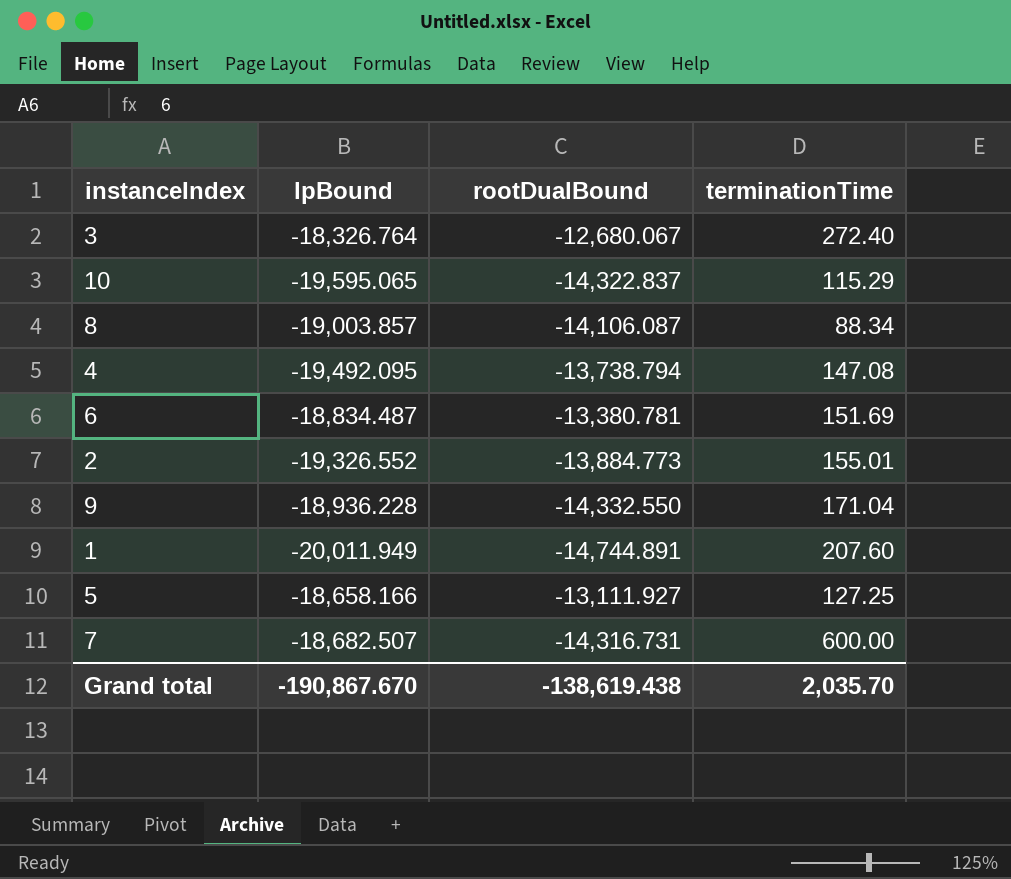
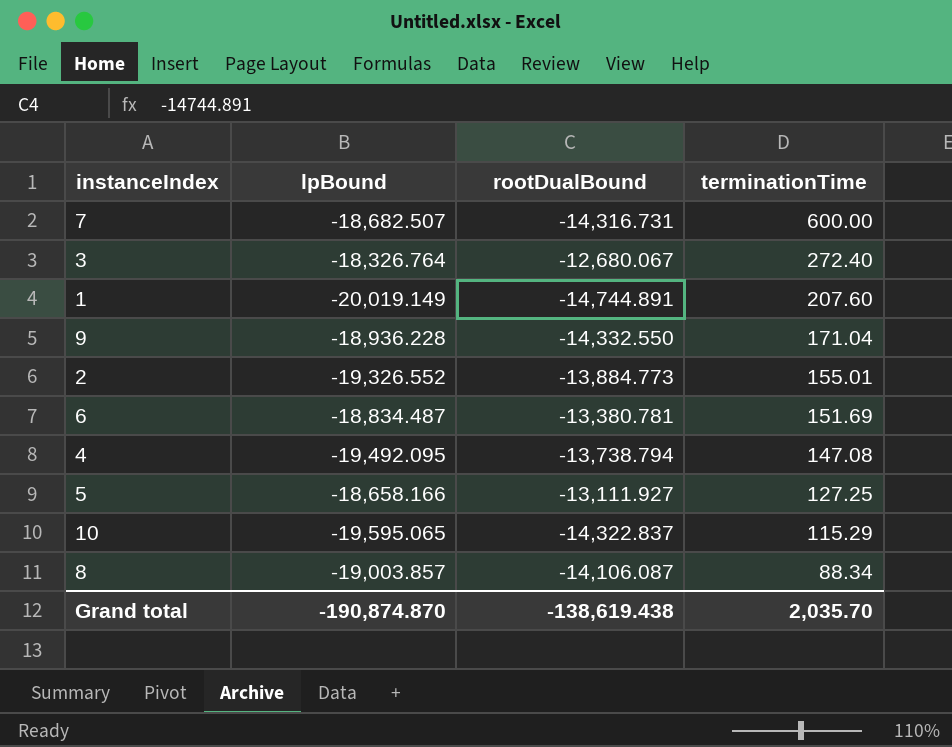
row order: none -> terminationTime descending
1 | lpBound: -20,011.949 -> -20,019.149
Grand total | lpBound: -190,867.670 -> -190,874.870

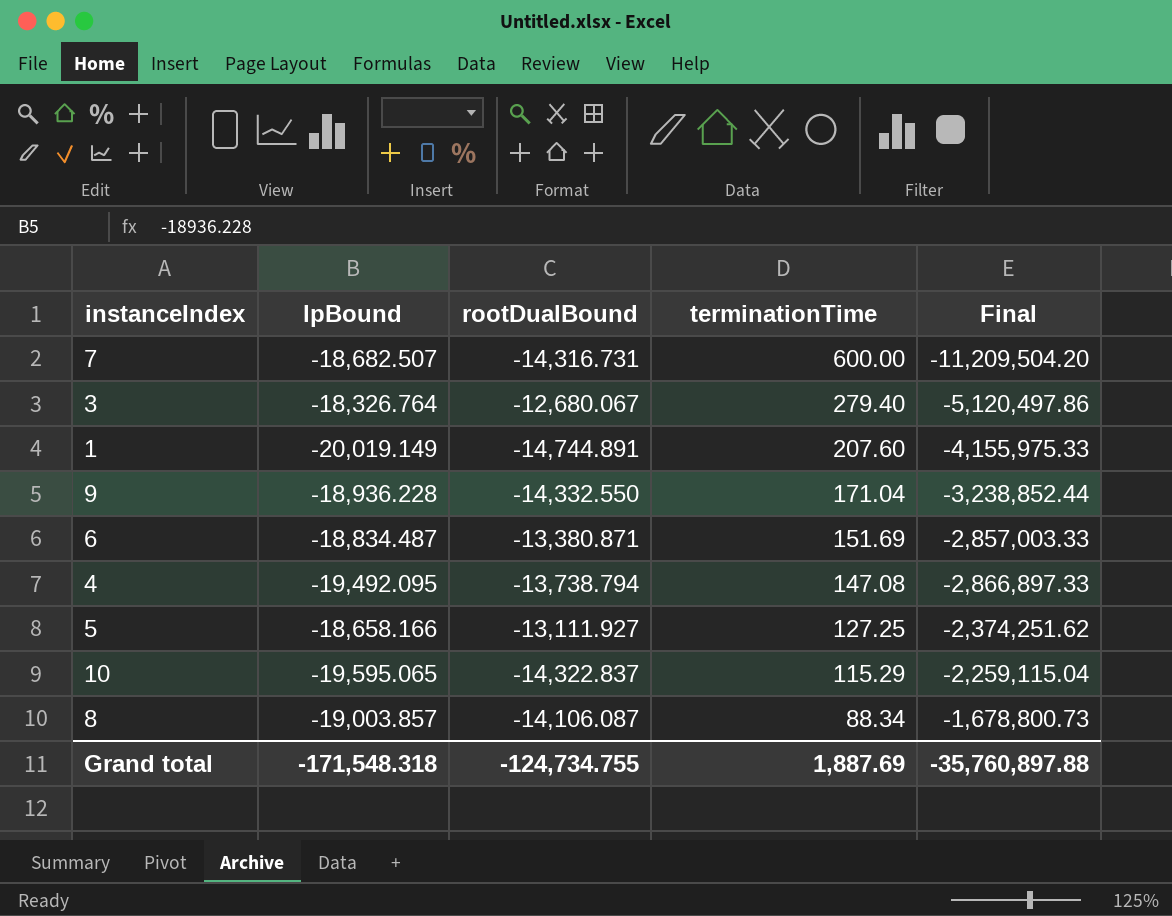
column Final | formula: none -> [lpBound] * [terminationTime]
row 2: -19,326.552 | -13,884.773 | 155.01 -> none
3 | terminationTime: 272.40 -> 279.40
6 | rootDualBound: -13,380.781 -> -13,380.871
Grand total | lpBound: -190,874.870 -> -171,548.318
Grand total | rootDualBound: -138,619.438 -> -124,734.755
Grand total | terminationTime: 2,035.70 -> 1,887.69

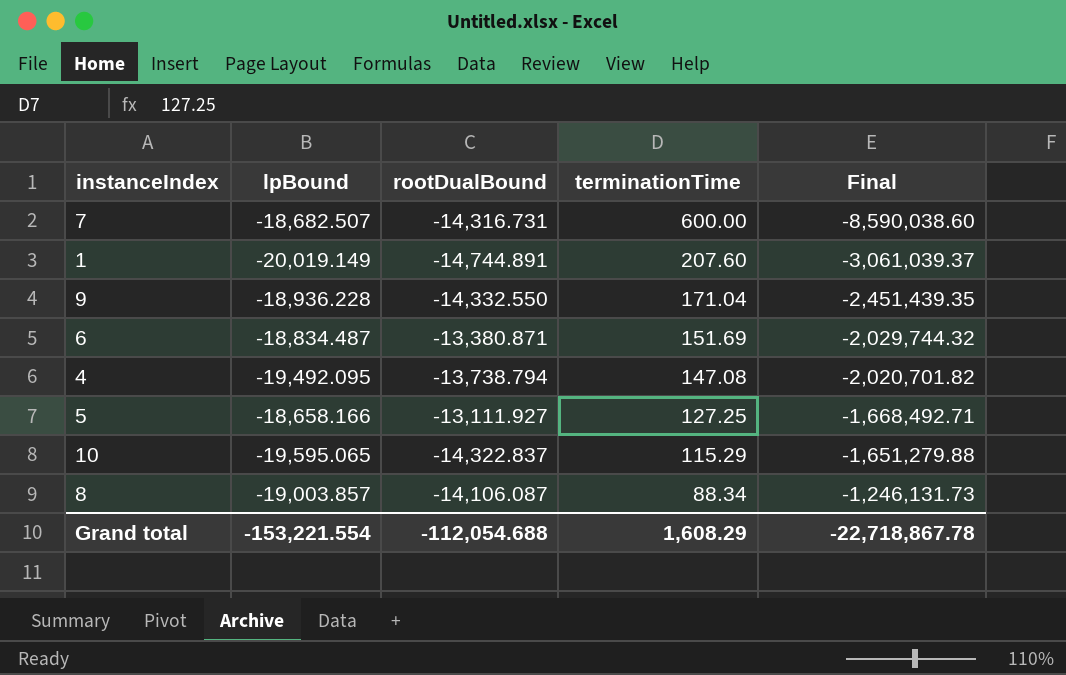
column Final | formula: [lpBound] * [terminationTime] -> [rootDualBound] * [terminationTime]
row 3: -18,326.764 | -12,680.067 | 279.40 | -5,120,497.86 -> none
Grand total | lpBound: -171,548.318 -> -153,221.554
Grand total | rootDualBound: -124,734.755 -> -112,054.688
Grand total | terminationTime: 1,887.69 -> 1,608.29
Grand total | Final: -35,760,897.88 -> -22,718,867.78

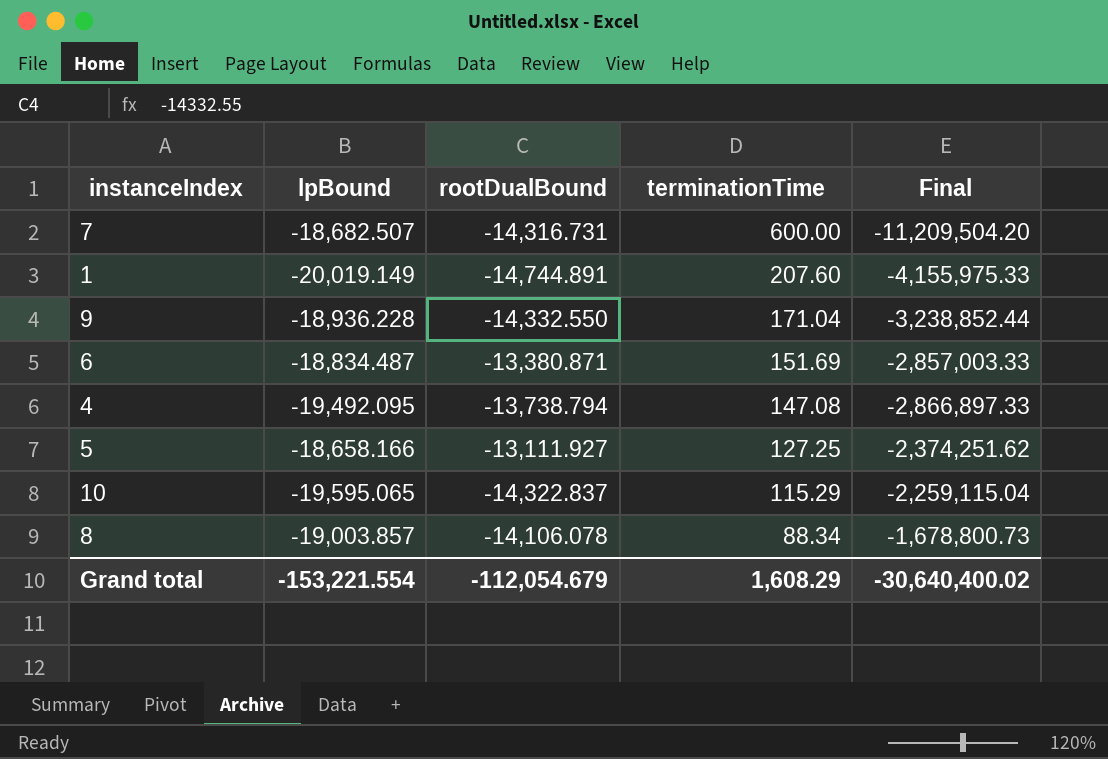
column Final | formula: [rootDualBound] * [terminationTime] -> [lpBound] * [terminationTime]
8 | rootDualBound: -14,106.087 -> -14,106.078
Grand total | rootDualBound: -112,054.688 -> -112,054.679
Grand total | Final: -22,718,867.78 -> -30,640,400.02

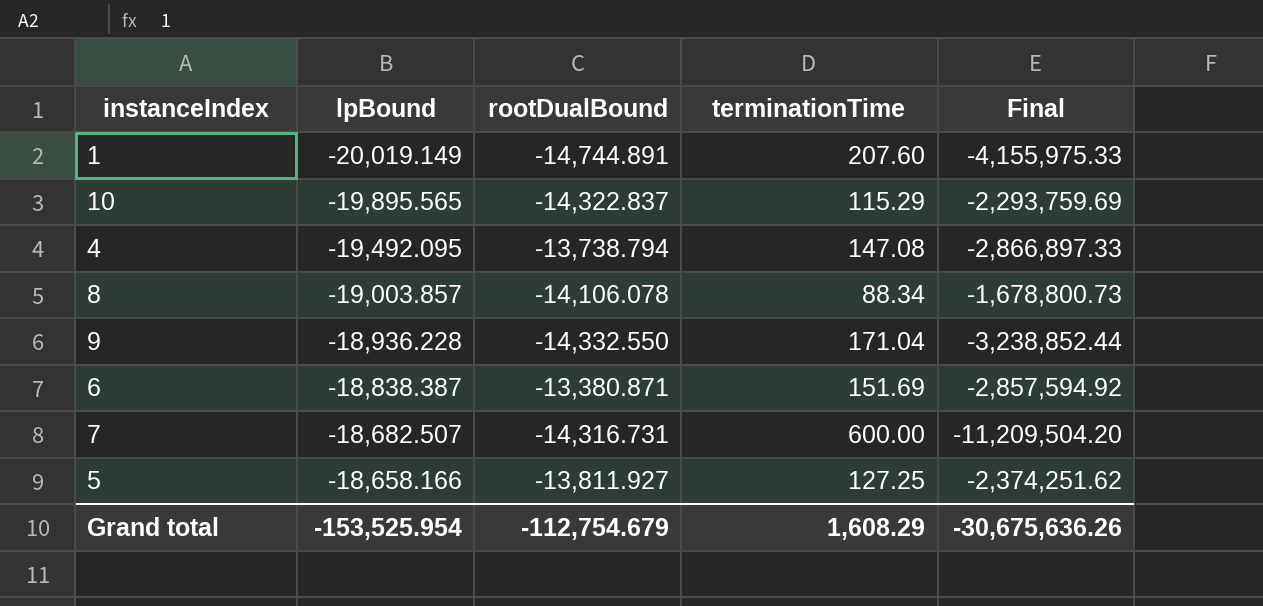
row order: terminationTime descending -> lpBound ascending
10 | lpBound: -19,595.065 -> -19,895.565
10 | Final: -2,259,115.04 -> -2,293,759.69
6 | lpBound: -18,834.487 -> -18,838.387
6 | Final: -2,857,003.33 -> -2,857,594.92
5 | rootDualBound: -13,111.927 -> -13,811.927
Grand total | lpBound: -153,221.554 -> -153,525.954
Grand total | rootDualBound: -112,054.679 -> -112,754.679
Grand total | Final: -30,640,400.02 -> -30,675,636.26

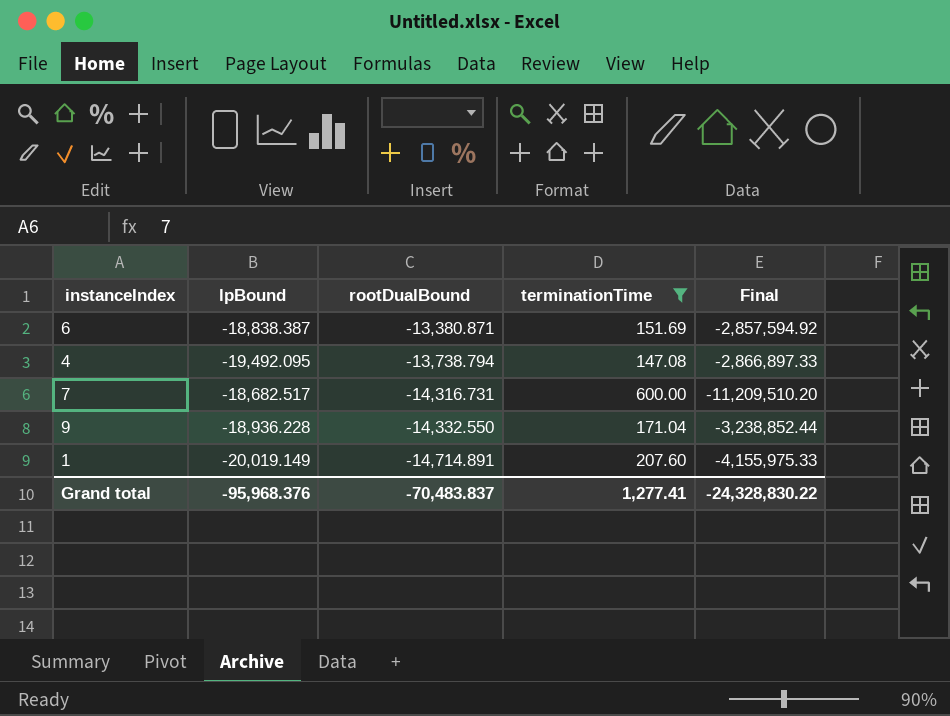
filter: none -> terminationTime >= 147.08
row order: lpBound ascending -> rootDualBound descending
7 | lpBound: -18,682.507 -> -18,682.517
7 | Final: -11,209,504.20 -> -11,209,510.20
1 | rootDualBound: -14,744.891 -> -14,714.891
Grand total | lpBound: -153,525.954 -> -95,968.376
Grand total | rootDualBound: -112,754.679 -> -70,483.837
Grand total | terminationTime: 1,608.29 -> 1,277.41
Grand total | Final: -30,675,636.26 -> -24,328,830.22

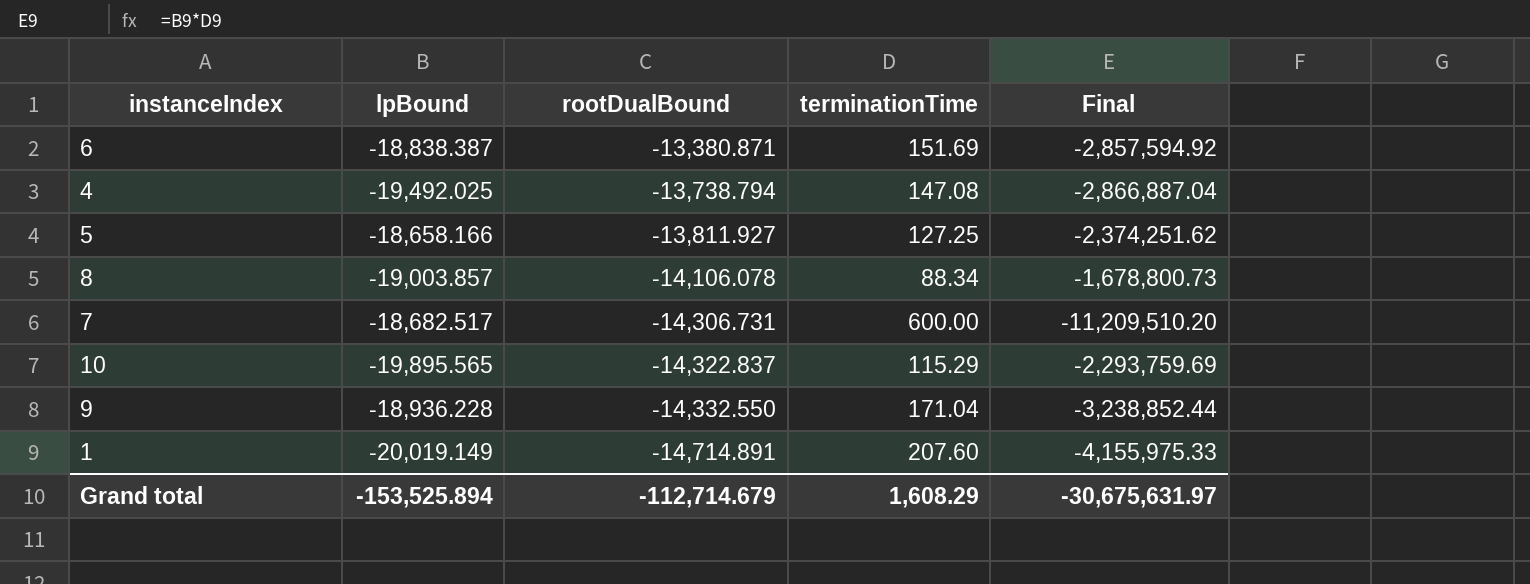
filter: terminationTime >= 147.08 -> none
4 | lpBound: -19,492.095 -> -19,492.025
4 | Final: -2,866,897.33 -> -2,866,887.04
7 | rootDualBound: -14,316.731 -> -14,306.731
Grand total | lpBound: -95,968.376 -> -153,525.894
Grand total | rootDualBound: -70,483.837 -> -112,714.679
Grand total | terminationTime: 1,277.41 -> 1,608.29
Grand total | Final: -24,328,830.22 -> -30,675,631.97

